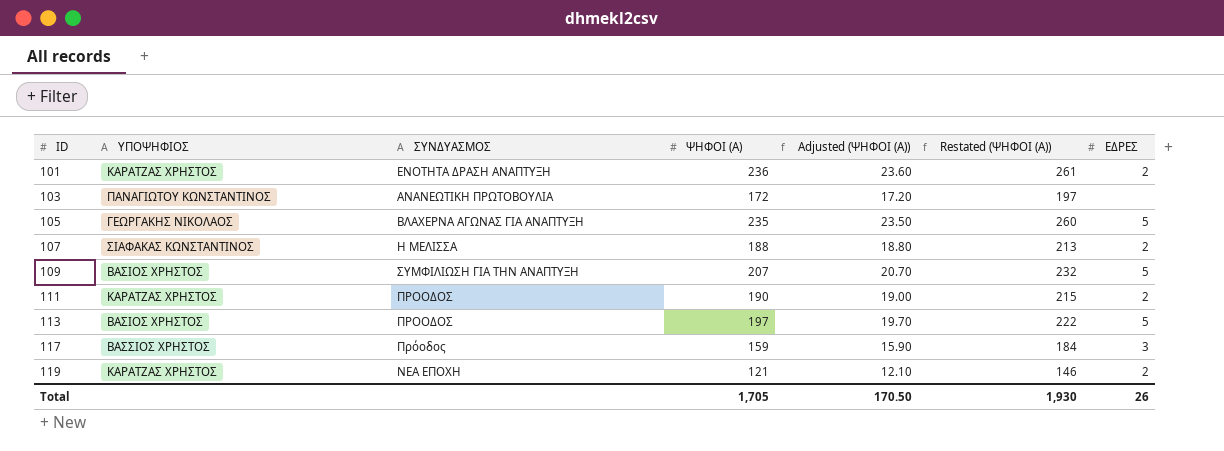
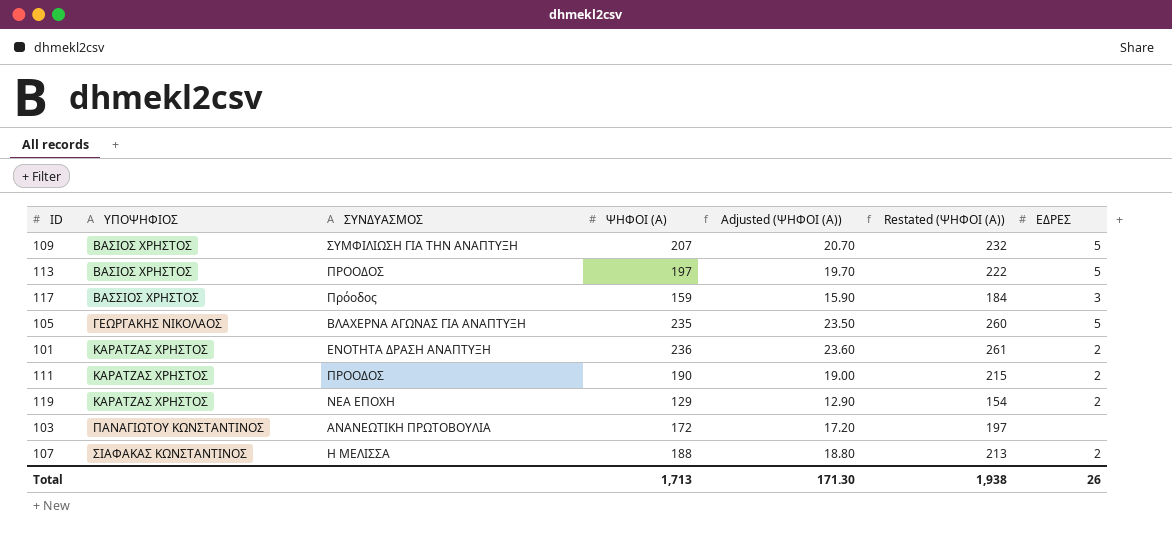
row order: ID ascending -> ΥΠΟΨΗΦΙΟΣ ascending
119 | ΨΗΦΟΙ (Α): 121 -> 129
119 | Adjusted (ΨΗΦΟΙ (Α)): 12.10 -> 12.90
119 | Restated (ΨΗΦΟΙ (Α)): 146 -> 154
Total | ΨΗΦΟΙ (Α): 1,705 -> 1,713
Total | Adjusted (ΨΗΦΟΙ (Α)): 170.50 -> 171.30
Total | Restated (ΨΗΦΟΙ (Α)): 1,930 -> 1,938

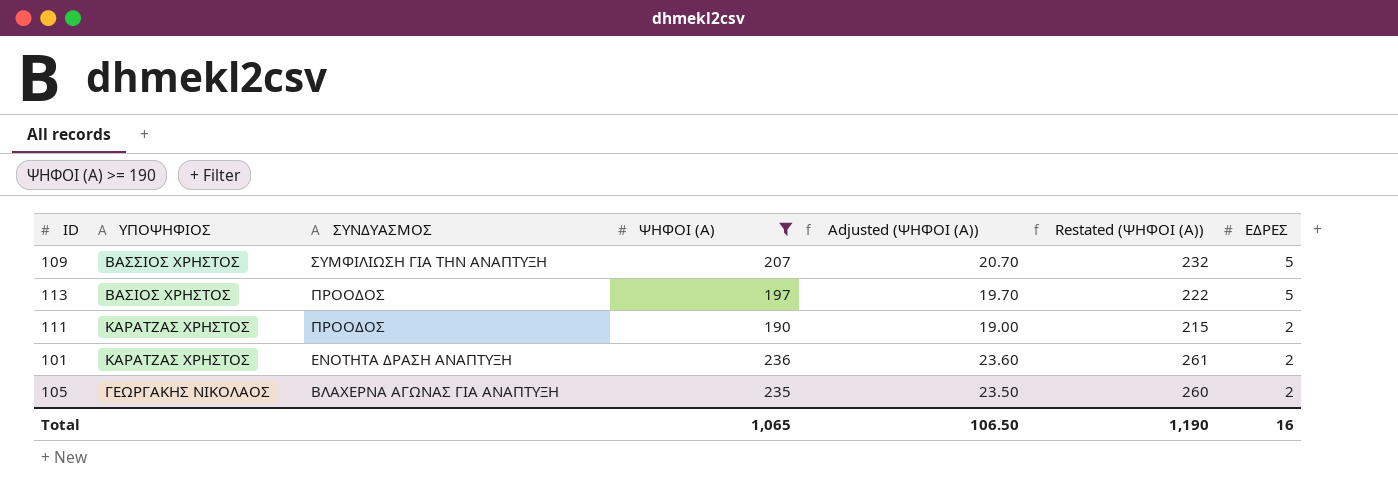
filter: none -> ΨΗΦΟΙ (Α) >= 190
row order: ΥΠΟΨΗΦΙΟΣ ascending -> ΣΥΝΔΥΑΣΜΟΣ descending
109 | ΥΠΟΨΗΦΙΟΣ: ΒΑΣΙΟΣ ΧΡΗΣΤΟΣ -> ΒΑΣΣΙΟΣ ΧΡΗΣΤΟΣ
105 | ΕΔΡΕΣ: 5 -> 2
Total | ΨΗΦΟΙ (Α): 1,713 -> 1,065
Total | Adjusted (ΨΗΦΟΙ (Α)): 171.30 -> 106.50
Total | Restated (ΨΗΦΟΙ (Α)): 1,938 -> 1,190
Total | ΕΔΡΕΣ: 26 -> 16

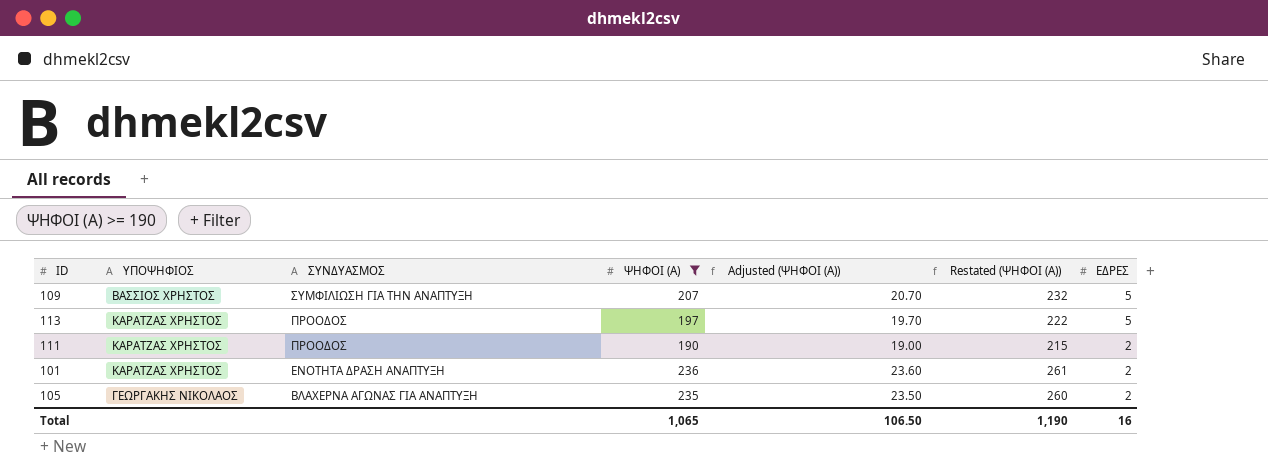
113 | ΥΠΟΨΗΦΙΟΣ: ΒΑΣΙΟΣ ΧΡΗΣΤΟΣ -> ΚΑΡΑΤΖΑΣ ΧΡΗΣΤΟΣ

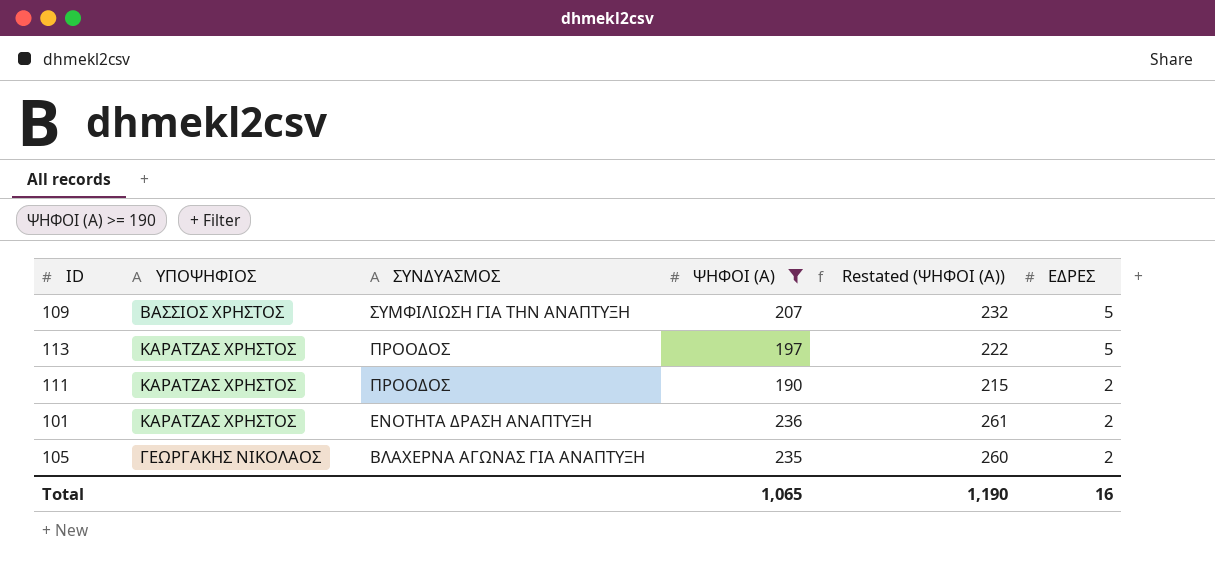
column Adjusted (ΨΗΦΟΙ (Α)) | formula: [ΨΗΦΟΙ (Α)] * 0.1 -> none

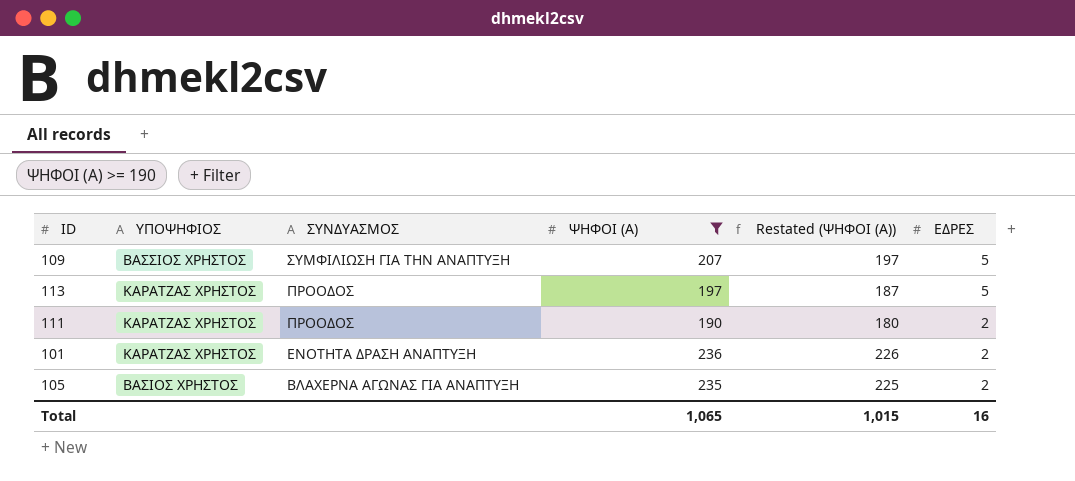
column Restated (ΨΗΦΟΙ (Α)) | formula: [ΨΗΦΟΙ (Α)] + 25 -> [ΨΗΦΟΙ (Α)] - 10
105 | ΥΠΟΨΗΦΙΟΣ: ΓΕΩΡΓΑΚΗΣ ΝΙΚΟΛΑΟΣ -> ΒΑΣΙΟΣ ΧΡΗΣΤΟΣ
Total | Restated (ΨΗΦΟΙ (Α)): 1,190 -> 1,015

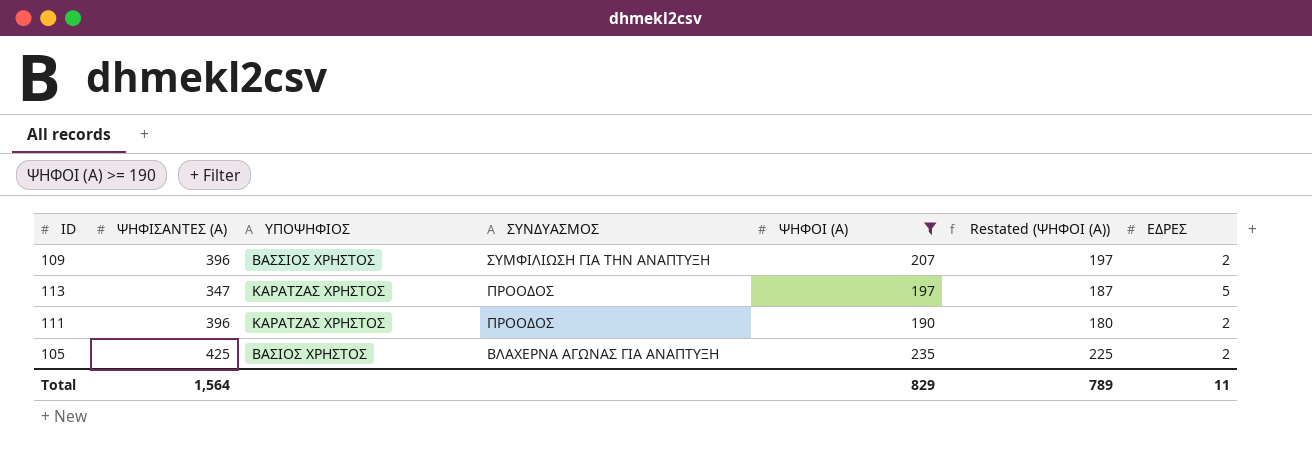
column ΨΗΦΙΣΑΝΤΕΣ (Α) | position: none -> 2
row 101: ΚΑΡΑΤΖΑΣ ΧΡΗΣΤΟΣ | ΕΝΟΤΗΤΑ ΔΡΑΣΗ ΑΝΑΠΤΥΞΗ | 236 | 226 | 2 -> none
109 | ΕΔΡΕΣ: 5 -> 2
Total | ΨΗΦΟΙ (Α): 1,065 -> 829
Total | Restated (ΨΗΦΟΙ (Α)): 1,015 -> 789
Total | ΕΔΡΕΣ: 16 -> 11

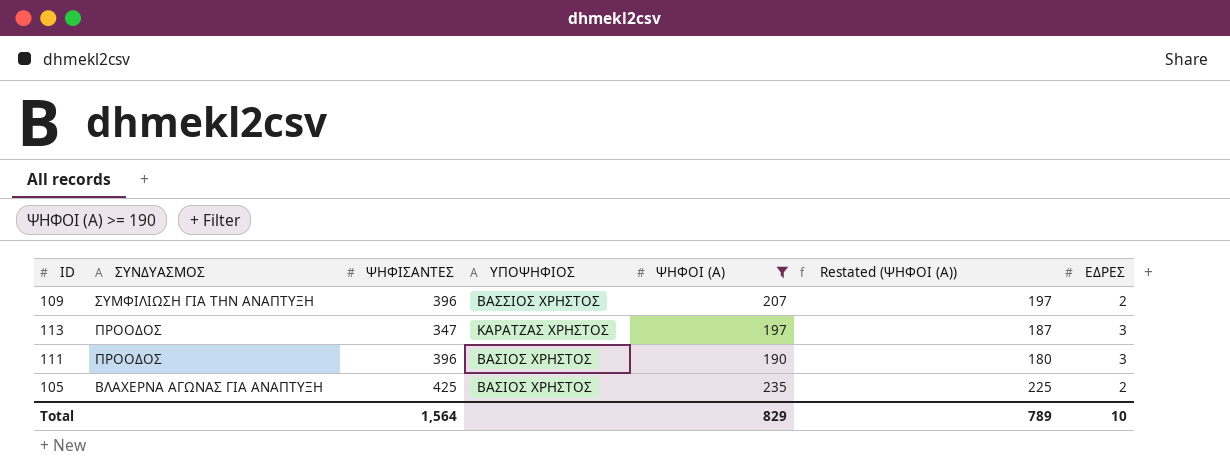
column ΣΥΝΔΥΑΣΜΟΣ | position: 4 -> 2
column name: ΨΗΦΙΣΑΝΤΕΣ (Α) -> ΨΗΦΙΣΑΝΤΕΣ
113 | ΕΔΡΕΣ: 5 -> 3
111 | ΥΠΟΨΗΦΙΟΣ: ΚΑΡΑΤΖΑΣ ΧΡΗΣΤΟΣ -> ΒΑΣΙΟΣ ΧΡΗΣΤΟΣ
111 | ΕΔΡΕΣ: 2 -> 3
Total | ΕΔΡΕΣ: 11 -> 10

